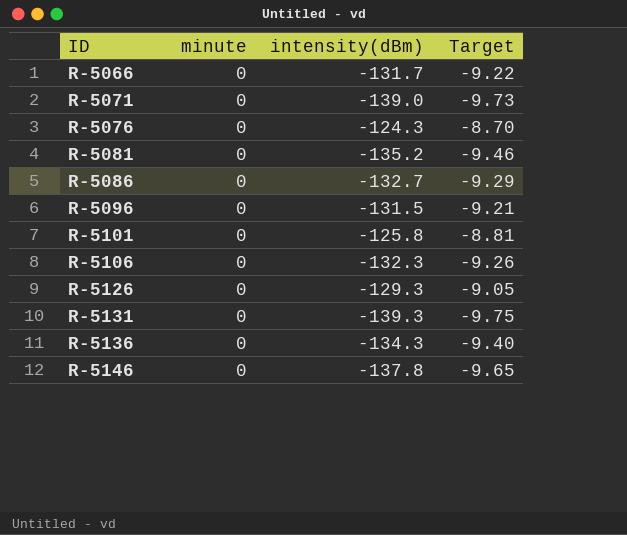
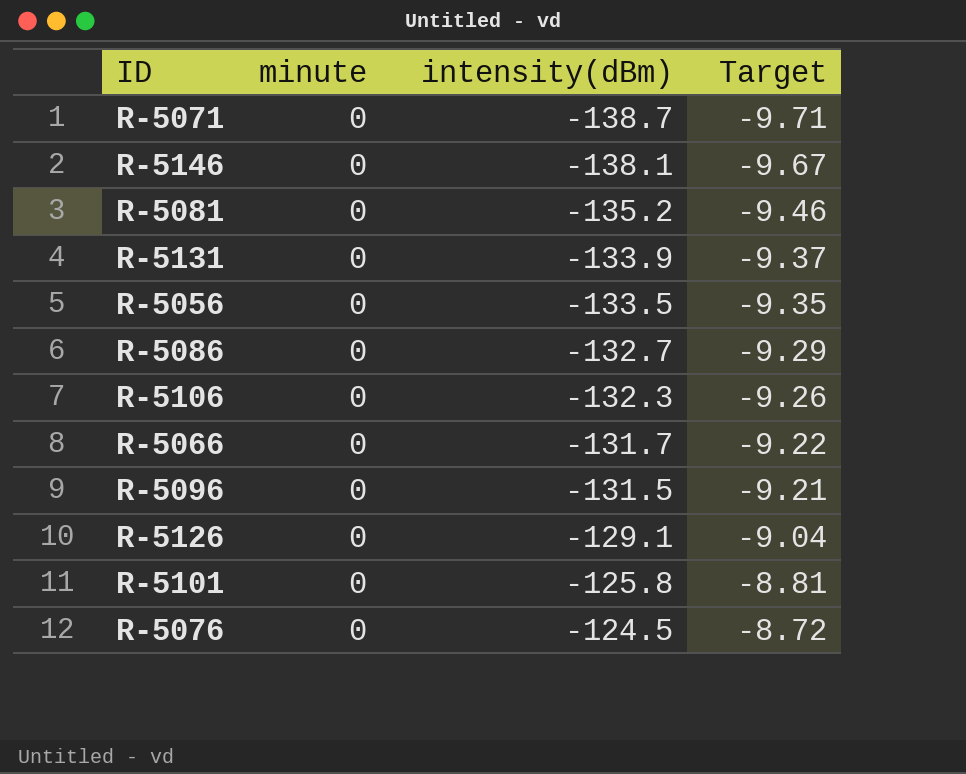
row order: ID ascending -> intensity(dBm) ascending
row R-5136: 0 | -134.3 | -9.40 -> none
R-5071 | intensity(dBm): -139.0 -> -138.7
R-5071 | Target: -9.73 -> -9.71
R-5146 | intensity(dBm): -137.8 -> -138.1
R-5146 | Target: -9.65 -> -9.67
R-5131 | intensity(dBm): -139.3 -> -133.9
R-5131 | Target: -9.75 -> -9.37
row R-5056: none -> 0 | -133.5 | -9.35
R-5126 | intensity(dBm): -129.3 -> -129.1
R-5126 | Target: -9.05 -> -9.04
R-5076 | intensity(dBm): -124.3 -> -124.5
R-5076 | Target: -8.70 -> -8.72

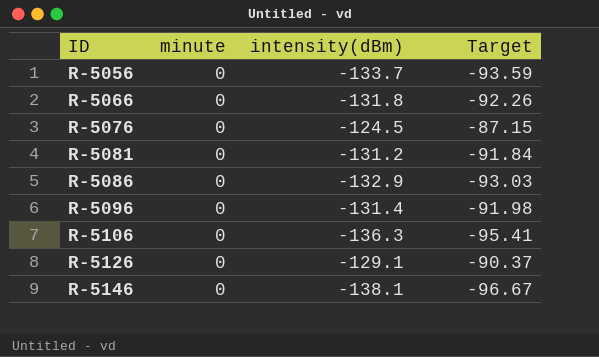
row order: intensity(dBm) ascending -> ID ascending
column Target | formula: [intensity(dBm)] * 0.07 -> [intensity(dBm)] * 0.7
row R-5071: 0 | -138.7 | -9.71 -> none
row R-5131: 0 | -133.9 | -9.37 -> none
row R-5101: 0 | -125.8 | -8.81 -> none
R-5056 | intensity(dBm): -133.5 -> -133.7
R-5066 | intensity(dBm): -131.7 -> -131.8
R-5081 | intensity(dBm): -135.2 -> -131.2
R-5086 | intensity(dBm): -132.7 -> -132.9
R-5096 | intensity(dBm): -131.5 -> -131.4
R-5106 | intensity(dBm): -132.3 -> -136.3

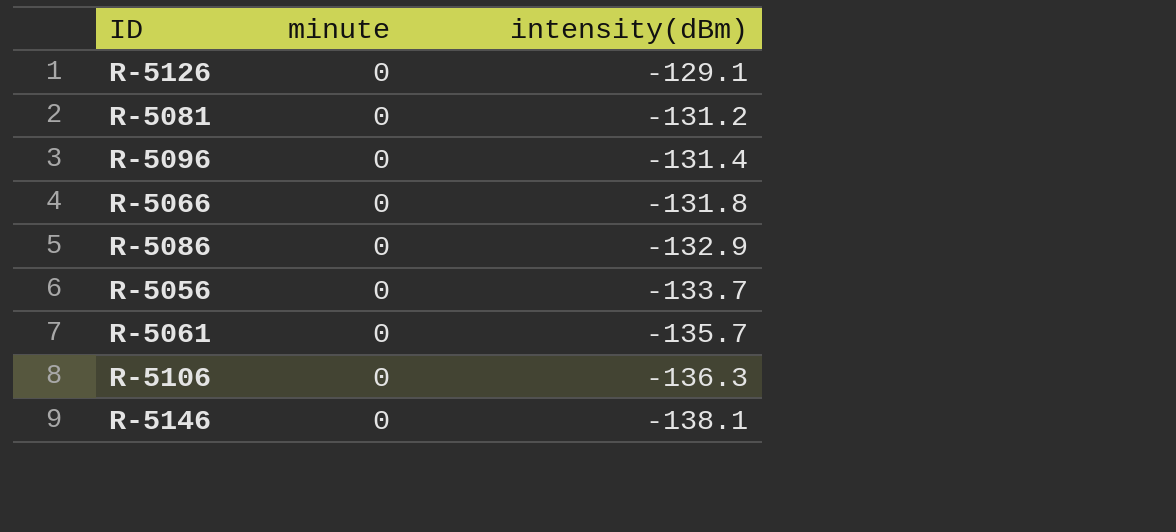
row order: ID ascending -> intensity(dBm) descending
column Target | formula: [intensity(dBm)] * 0.7 -> none
row R-5076: 0 | -124.5 | -87.15 -> none
row R-5061: none -> 0 | -135.7

